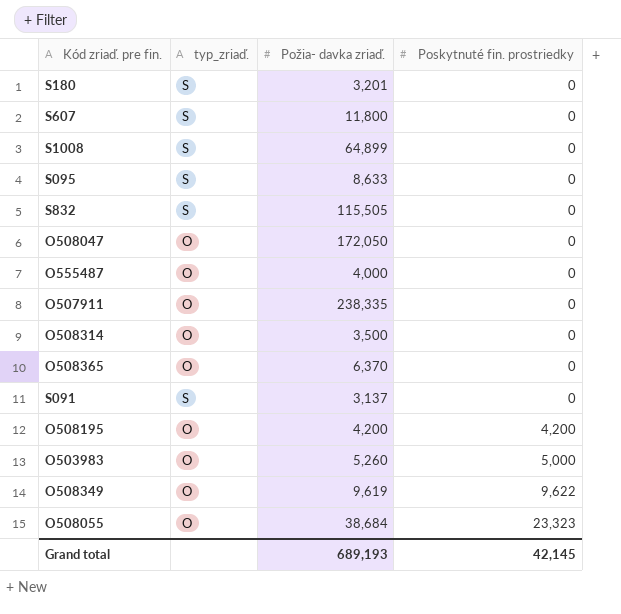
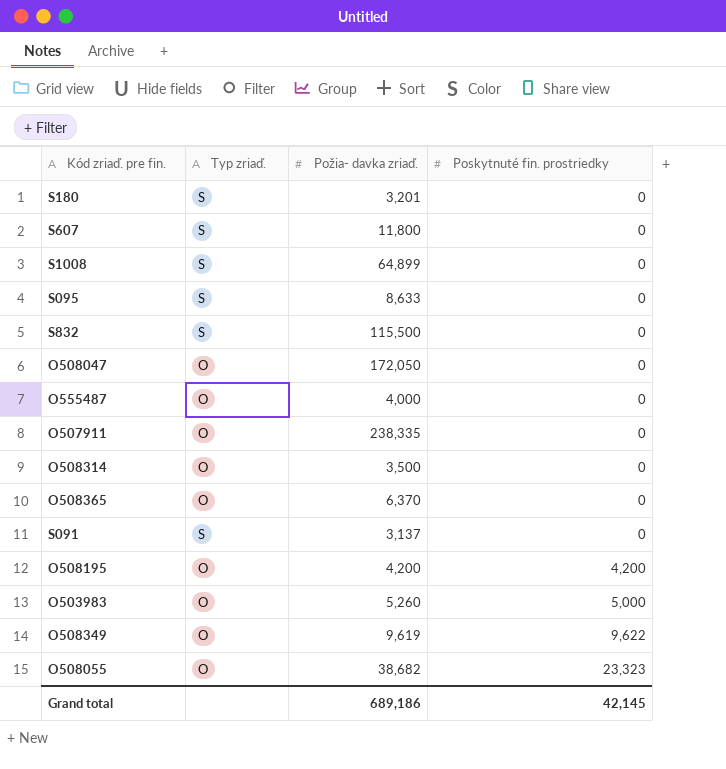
column name: typ_zriaď. -> Typ zriaď.
S832 | Požia- davka zriaď.: 115,505 -> 115,500
O508055 | Požia- davka zriaď.: 38,684 -> 38,682
Grand total | Požia- davka zriaď.: 689,193 -> 689,186

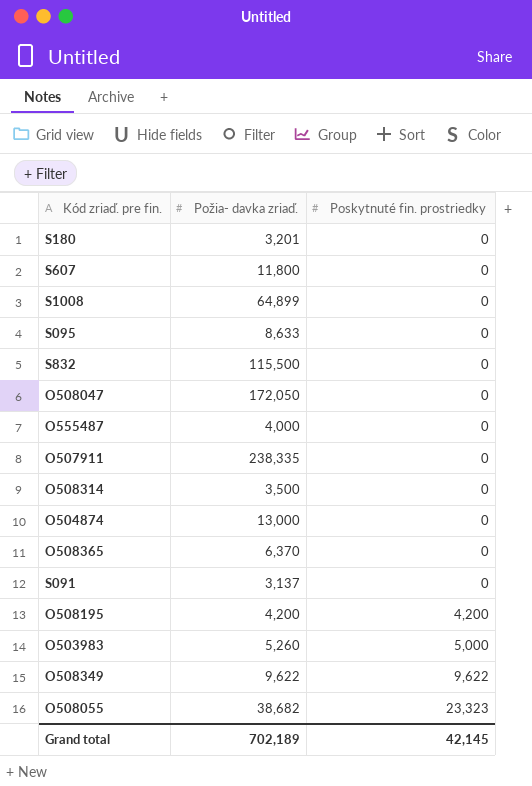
column Typ zriaď. | position: 2 -> none
row O504874: none -> 13,000 | 0
O508349 | Požia- davka zriaď.: 9,619 -> 9,622
Grand total | Požia- davka zriaď.: 689,186 -> 702,189

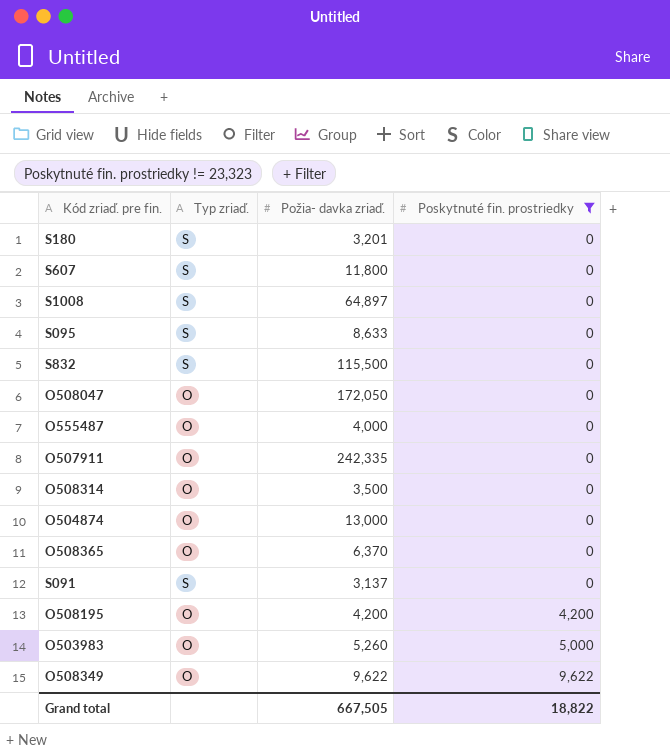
filter: none -> Poskytnuté fin. prostriedky != 23,323
column Typ zriaď. | position: none -> 2
S1008 | Požia- davka zriaď.: 64,899 -> 64,897
O507911 | Požia- davka zriaď.: 238,335 -> 242,335
Grand total | Požia- davka zriaď.: 702,189 -> 667,505
Grand total | Poskytnuté fin. prostriedky: 42,145 -> 18,822

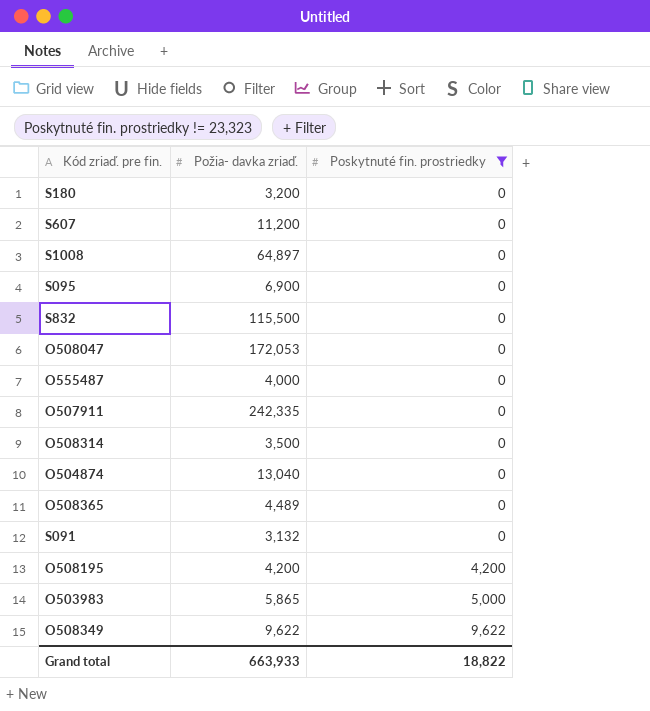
column Typ zriaď. | position: 2 -> none
S180 | Požia- davka zriaď.: 3,201 -> 3,200
S607 | Požia- davka zriaď.: 11,800 -> 11,200
S095 | Požia- davka zriaď.: 8,633 -> 6,900
O508047 | Požia- davka zriaď.: 172,050 -> 172,053
O504874 | Požia- davka zriaď.: 13,000 -> 13,040
O508365 | Požia- davka zriaď.: 6,370 -> 4,489
S091 | Požia- davka zriaď.: 3,137 -> 3,132
O503983 | Požia- davka zriaď.: 5,260 -> 5,865
Grand total | Požia- davka zriaď.: 667,505 -> 663,933

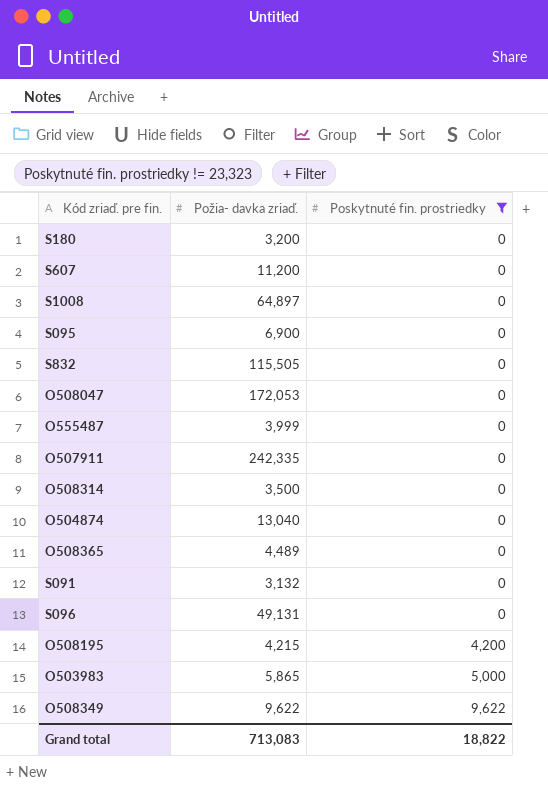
S832 | Požia- davka zriaď.: 115,500 -> 115,505
O555487 | Požia- davka zriaď.: 4,000 -> 3,999
row S096: none -> 49,131 | 0
O508195 | Požia- davka zriaď.: 4,200 -> 4,215
Grand total | Požia- davka zriaď.: 663,933 -> 713,083

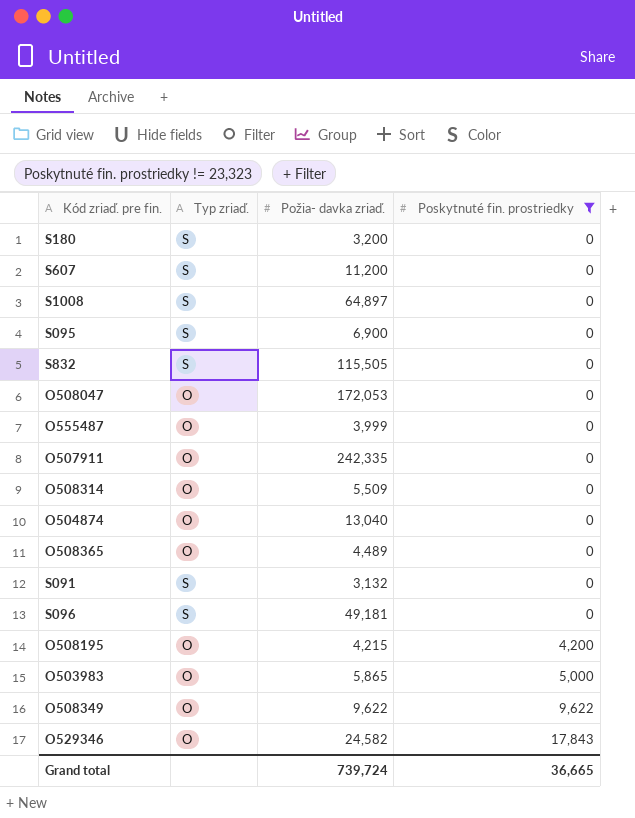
column Typ zriaď. | position: none -> 2
O508314 | Požia- davka zriaď.: 3,500 -> 5,509
S096 | Požia- davka zriaď.: 49,131 -> 49,181
row O529346: none -> O | 24,582 | 17,843
Grand total | Požia- davka zriaď.: 713,083 -> 739,724
Grand total | Poskytnuté fin. prostriedky: 18,822 -> 36,665

